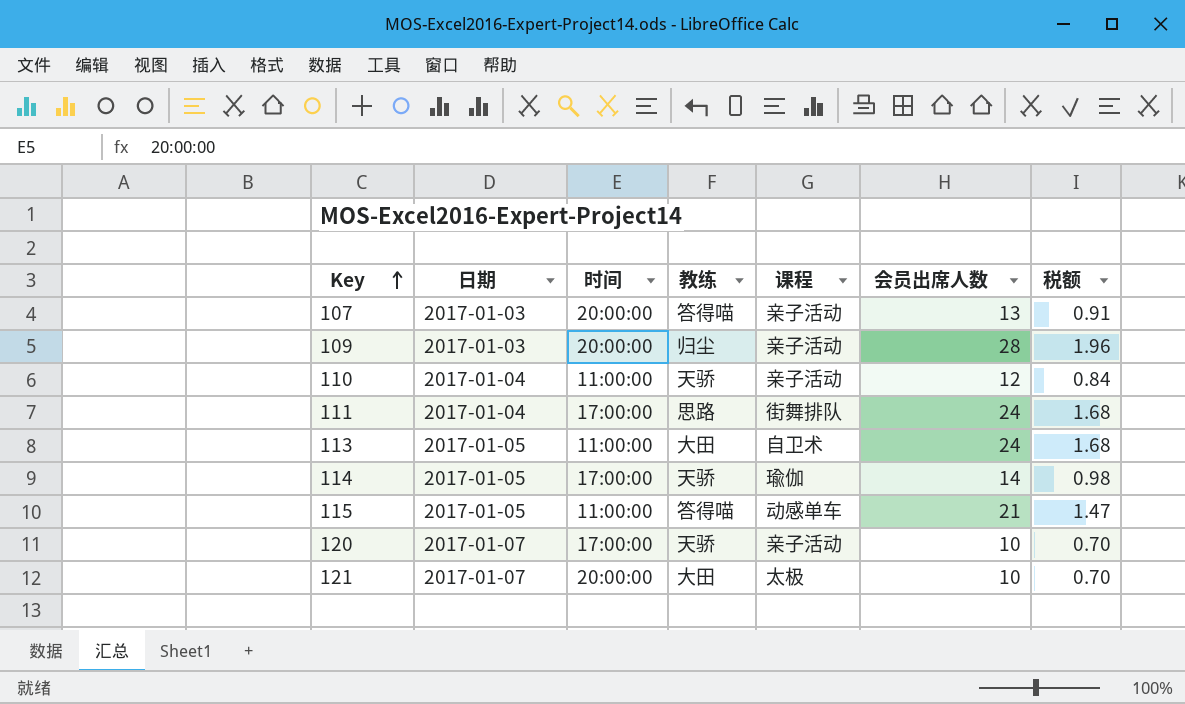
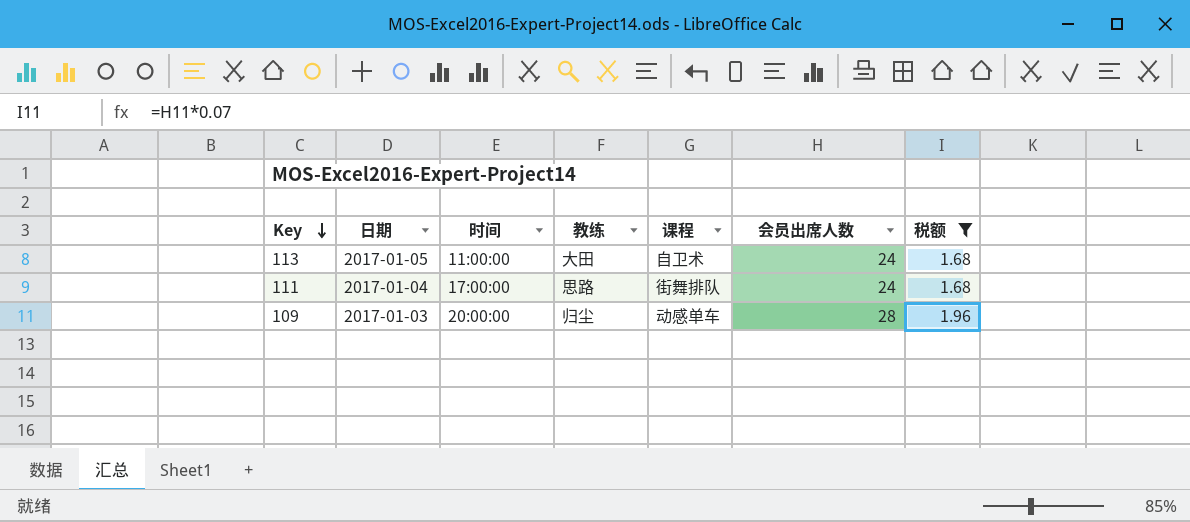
filter: none -> 税额 >= 1.68
row order: Key ascending -> Key descending
109 | 课程: 亲子活动 -> 动感单车

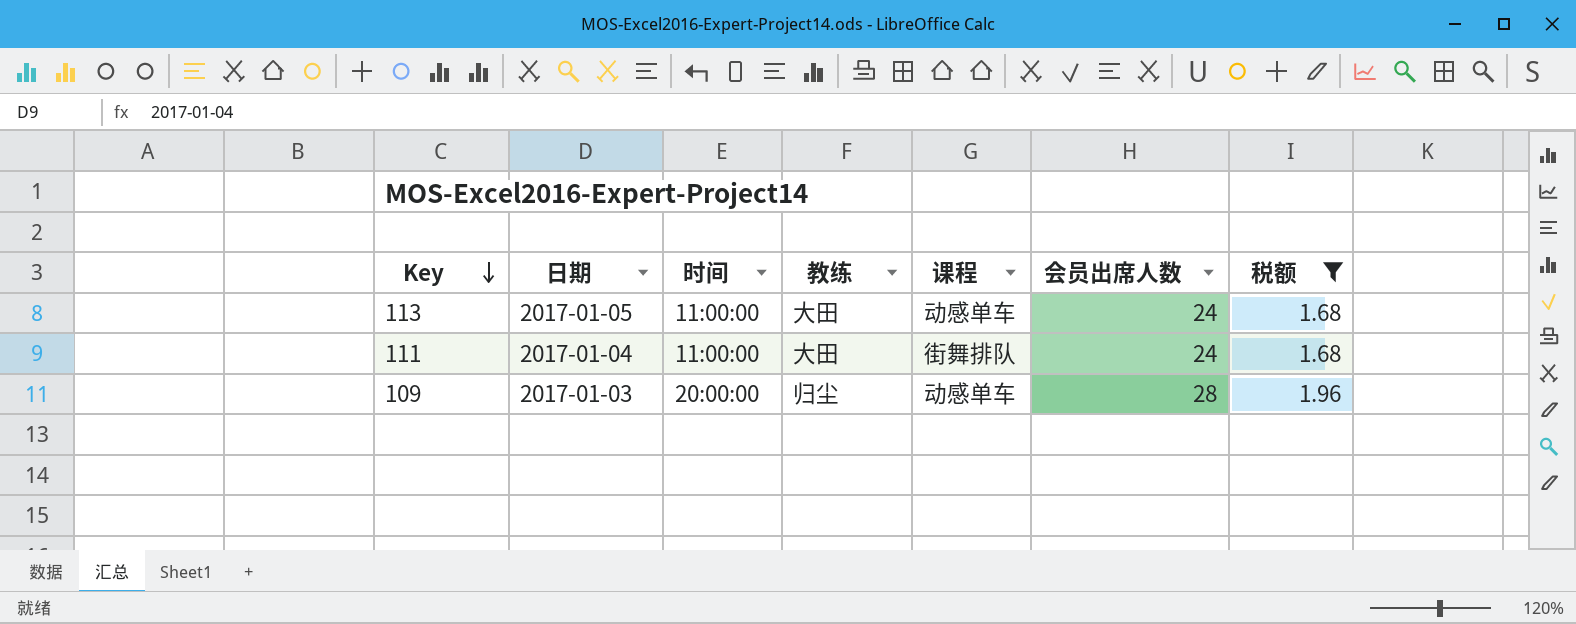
113 | 课程: 自卫术 -> 动感单车
111 | 时间: 17:00:00 -> 11:00:00
111 | 教练: 思路 -> 大田

